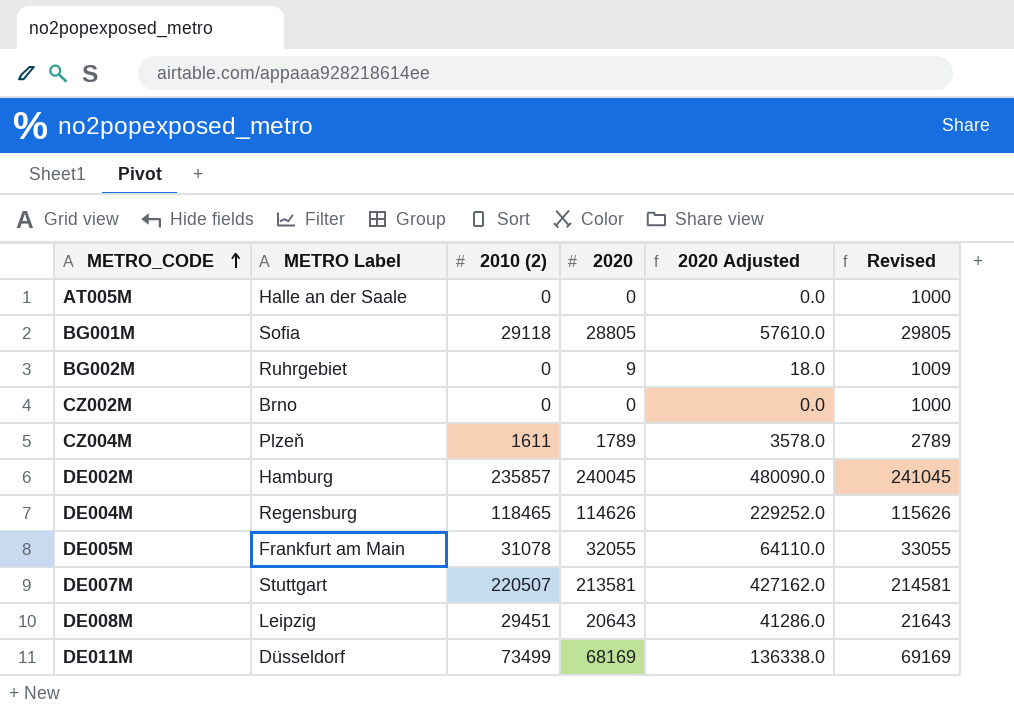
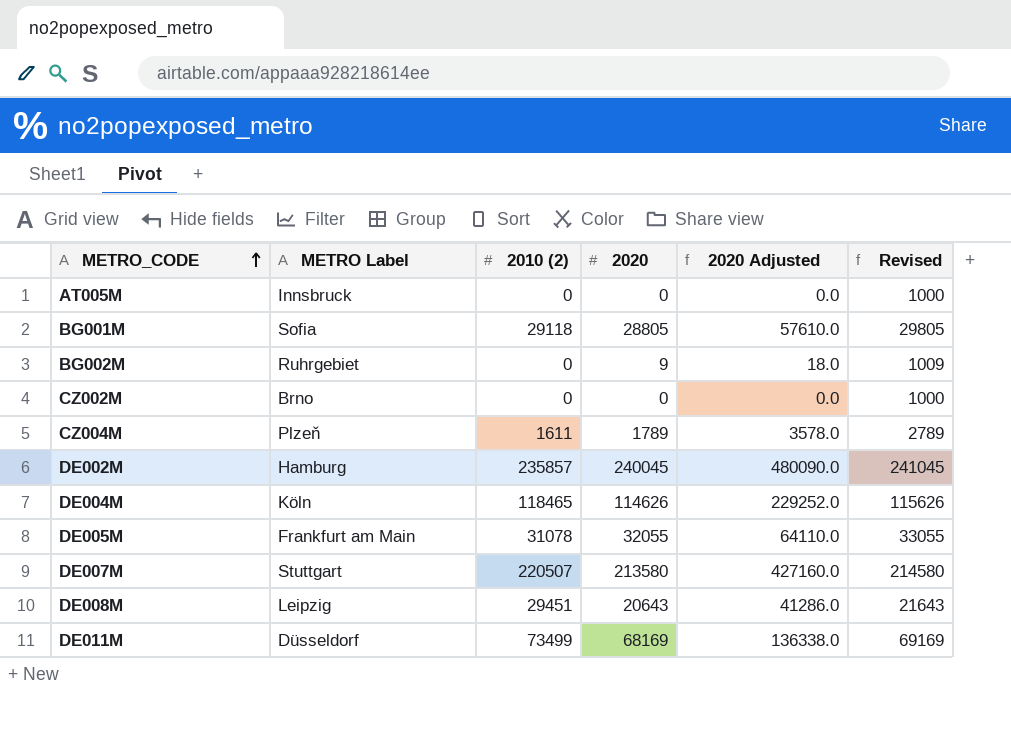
AT005M | METRO Label: Halle an der Saale -> Innsbruck
DE004M | METRO Label: Regensburg -> Köln
DE007M | 2020: 213581 -> 213580
DE007M | 2020 Adjusted: 427162.0 -> 427160.0
DE007M | Revised: 214581 -> 214580

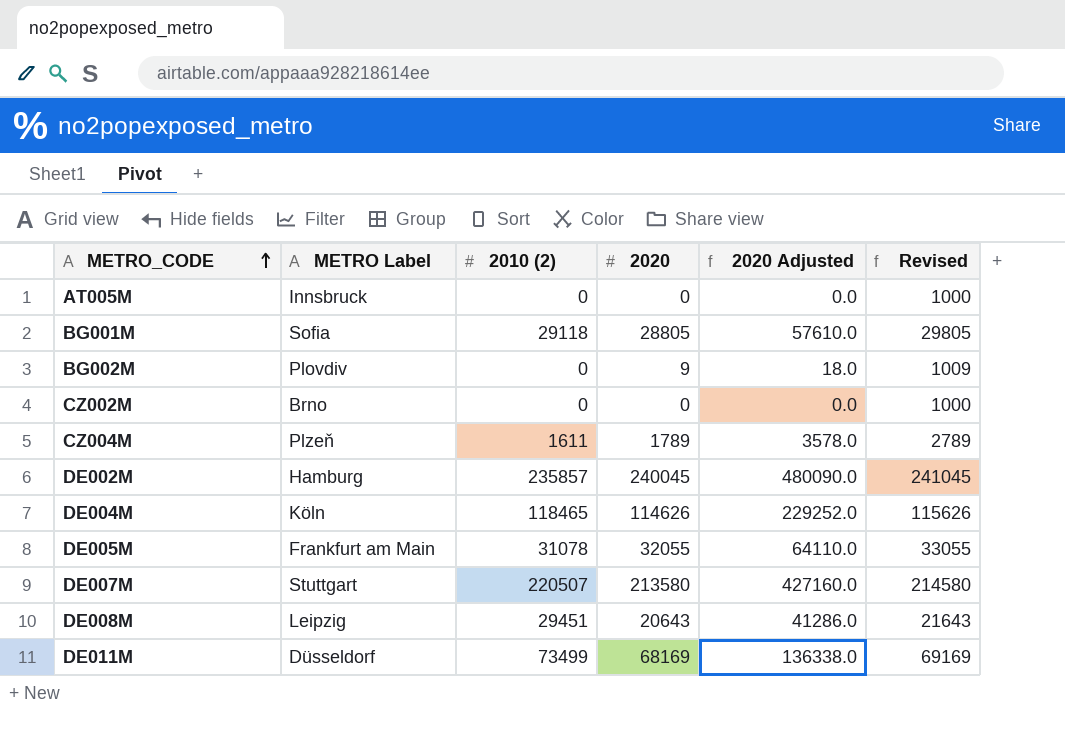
BG002M | METRO Label: Ruhrgebiet -> Plovdiv

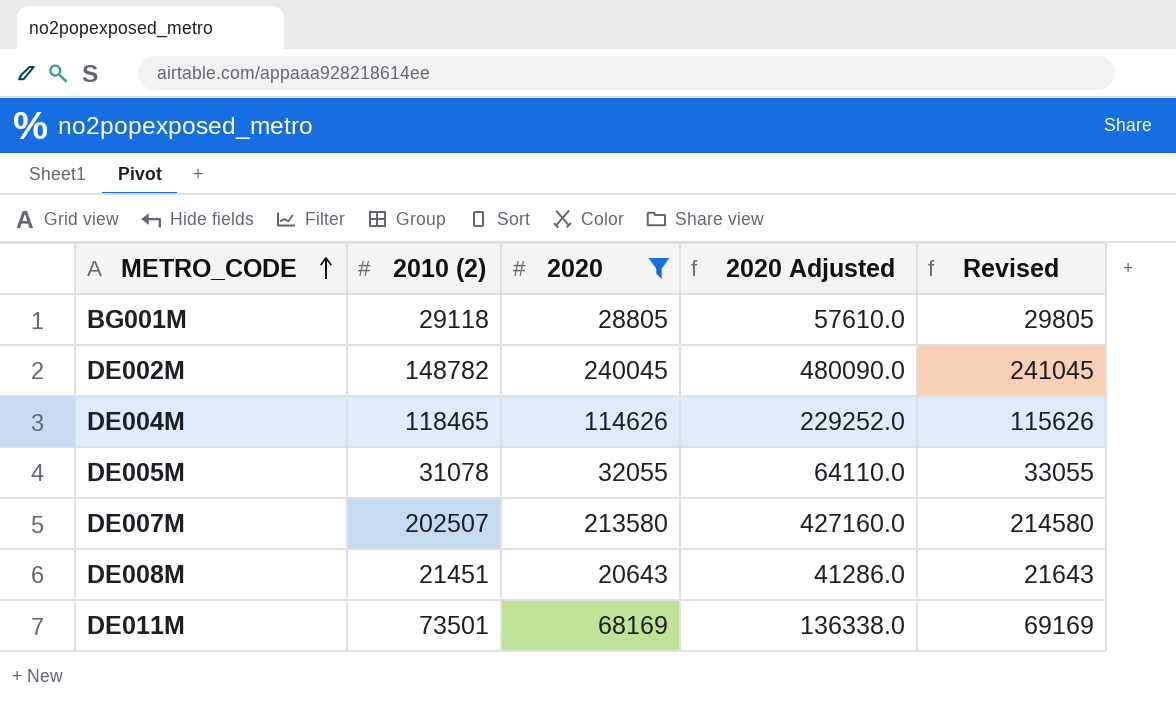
filter: none -> 2020 >= 20643
column METRO Label | position: 2 -> none
DE002M | 2010 (2): 235857 -> 148782
DE007M | 2010 (2): 220507 -> 202507
DE008M | 2010 (2): 29451 -> 21451
DE011M | 2010 (2): 73499 -> 73501

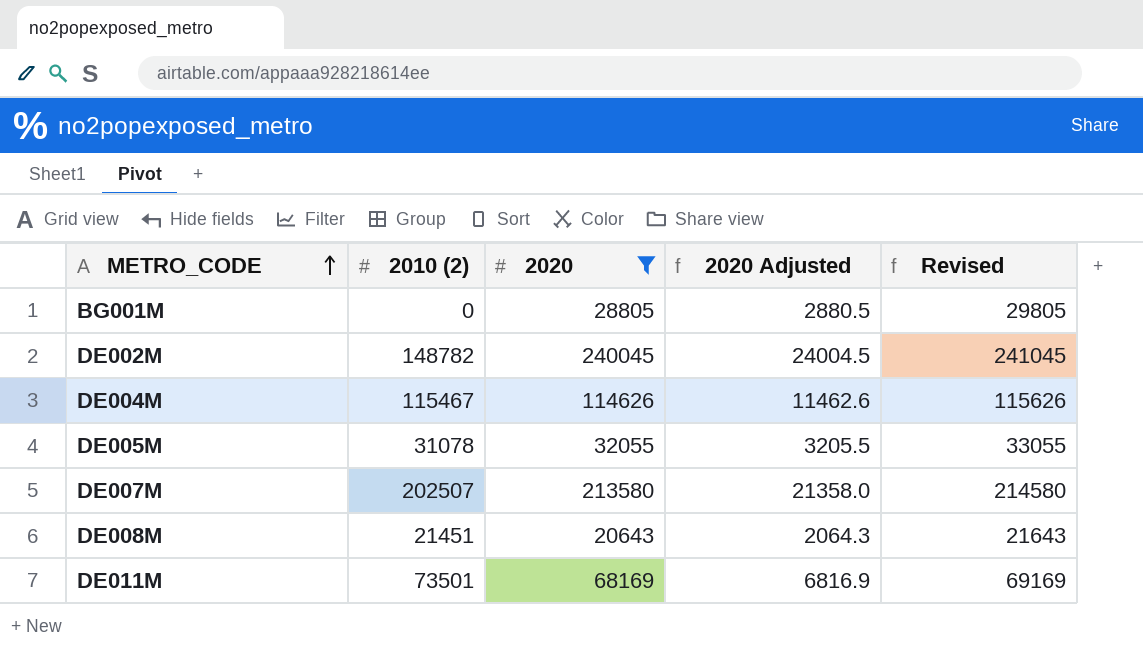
column 2020 Adjusted | formula: [2020] * 2 -> [2020] * 0.1
BG001M | 2010 (2): 29118 -> 0
DE004M | 2010 (2): 118465 -> 115467

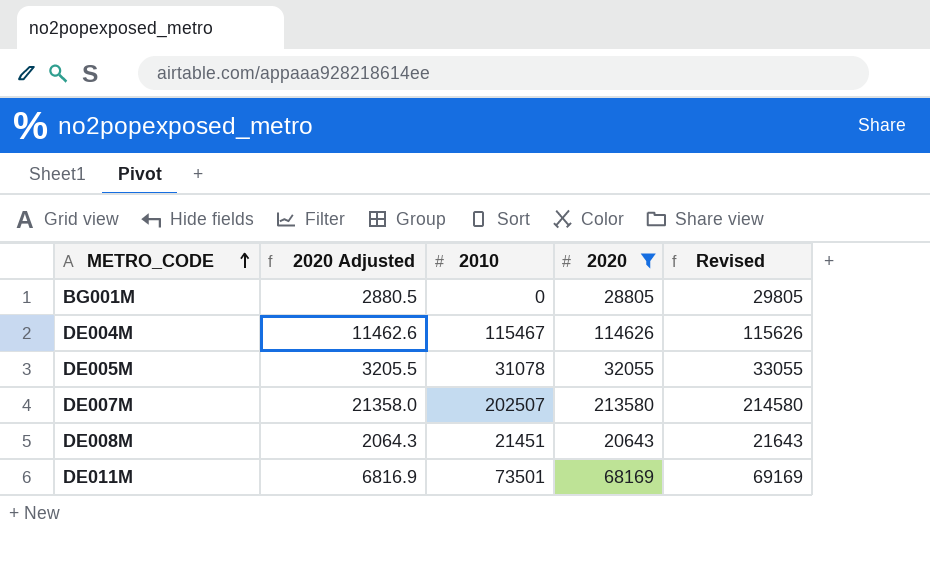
column 2020 Adjusted | position: 4 -> 2
column name: 2010 (2) -> 2010
row DE002M: 148782 | 240045 | 24004.5 | 241045 -> none

